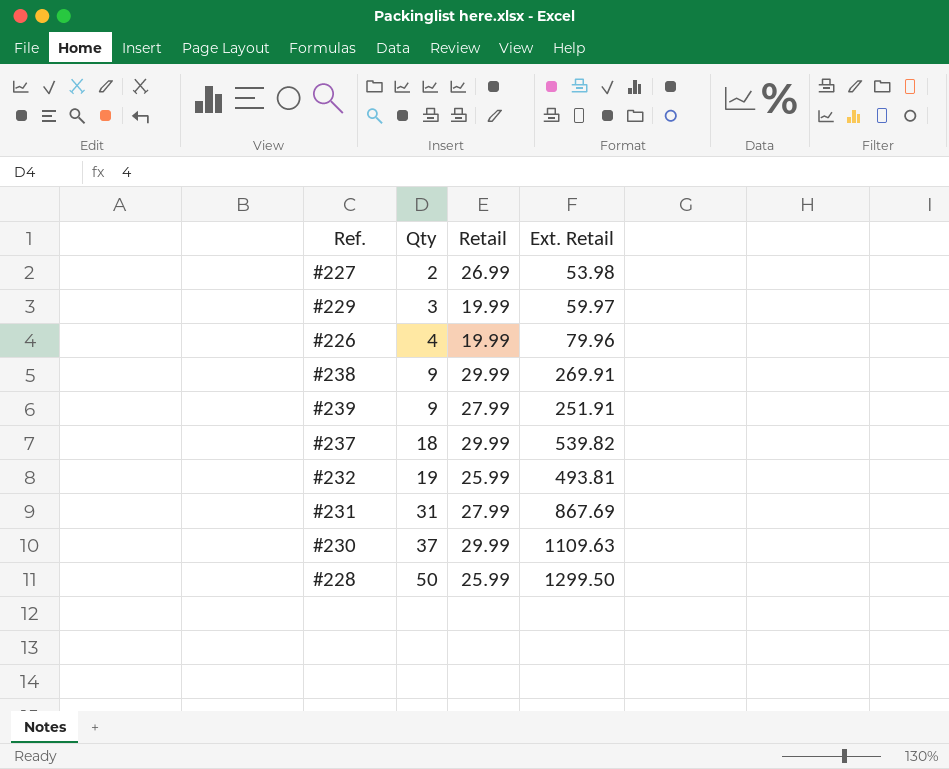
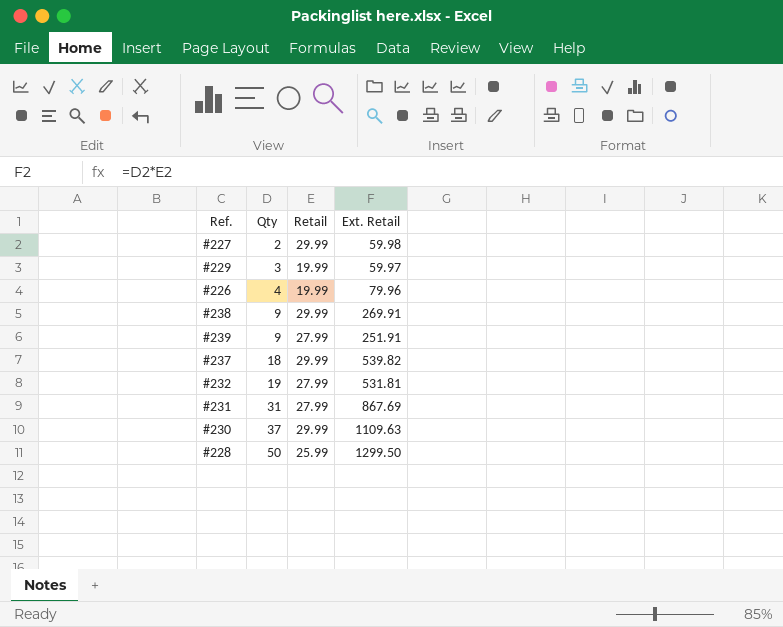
#227 | Retail: 26.99 -> 29.99
#227 | Ext. Retail: 53.98 -> 59.98
#232 | Retail: 25.99 -> 27.99
#232 | Ext. Retail: 493.81 -> 531.81

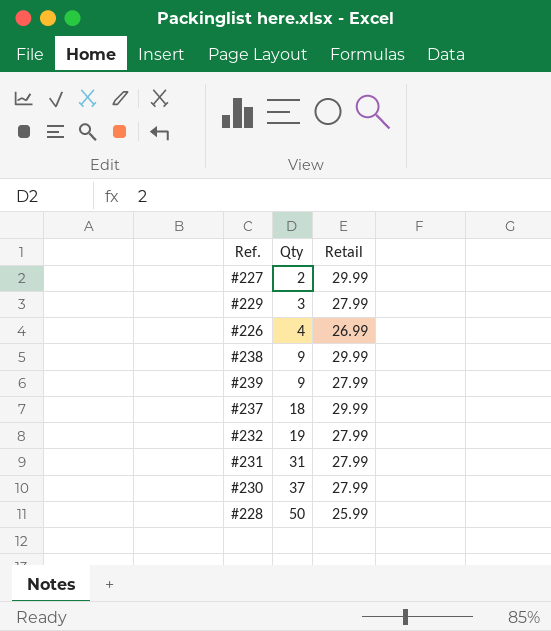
column Ext. Retail | formula: [Qty] * [Retail] -> none
#229 | Retail: 19.99 -> 27.99
#226 | Retail: 19.99 -> 26.99
#230 | Retail: 29.99 -> 27.99

